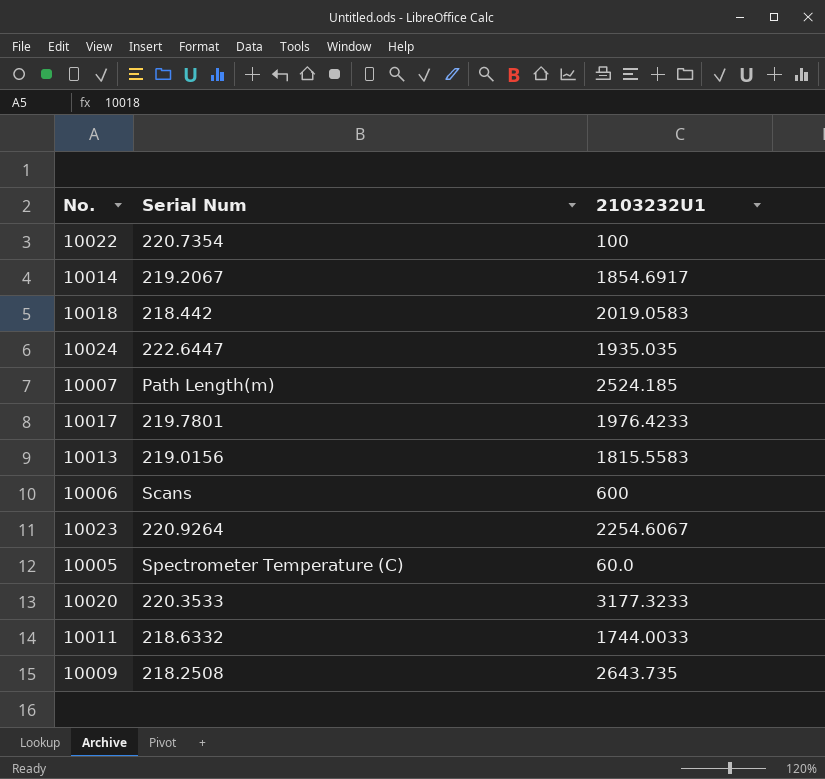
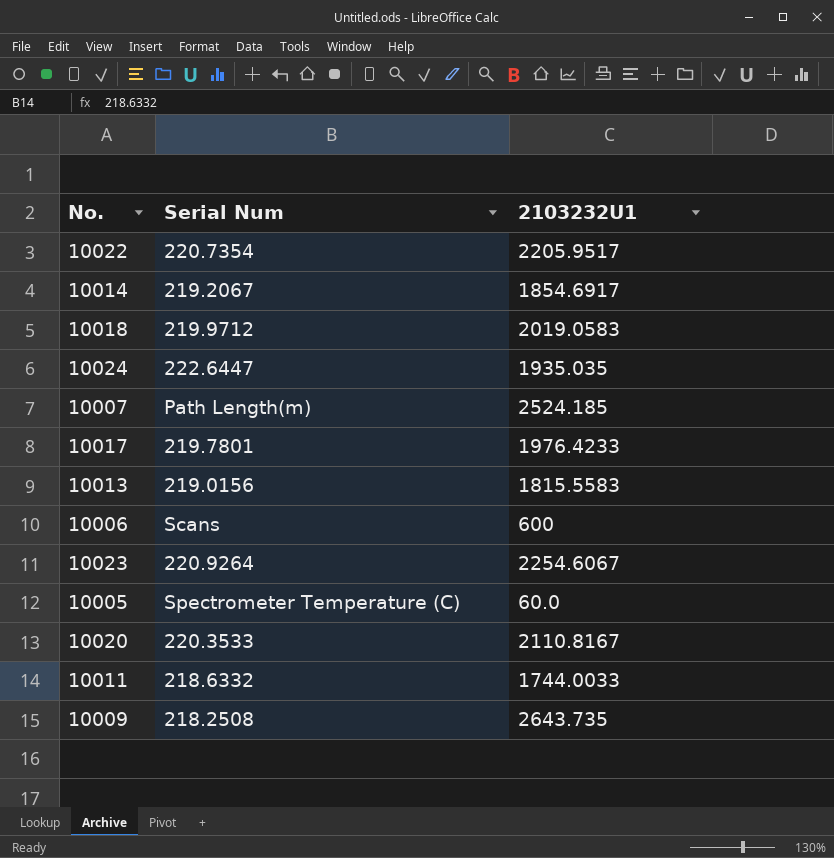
10022 | 2103232U1: 100 -> 2205.9517
10018 | Serial Num: 218.442 -> 219.9712
10020 | 2103232U1: 3177.3233 -> 2110.8167

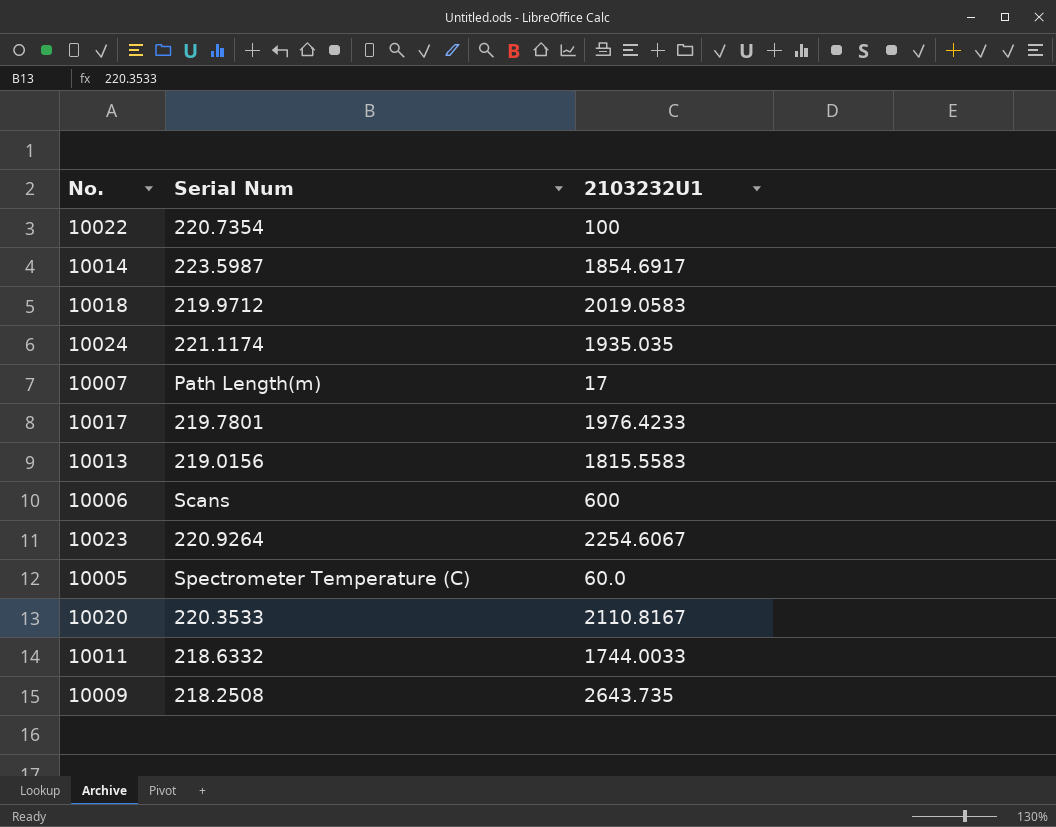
10022 | 2103232U1: 2205.9517 -> 100
10014 | Serial Num: 219.2067 -> 223.5987
10024 | Serial Num: 222.6447 -> 221.1174
10007 | 2103232U1: 2524.185 -> 17

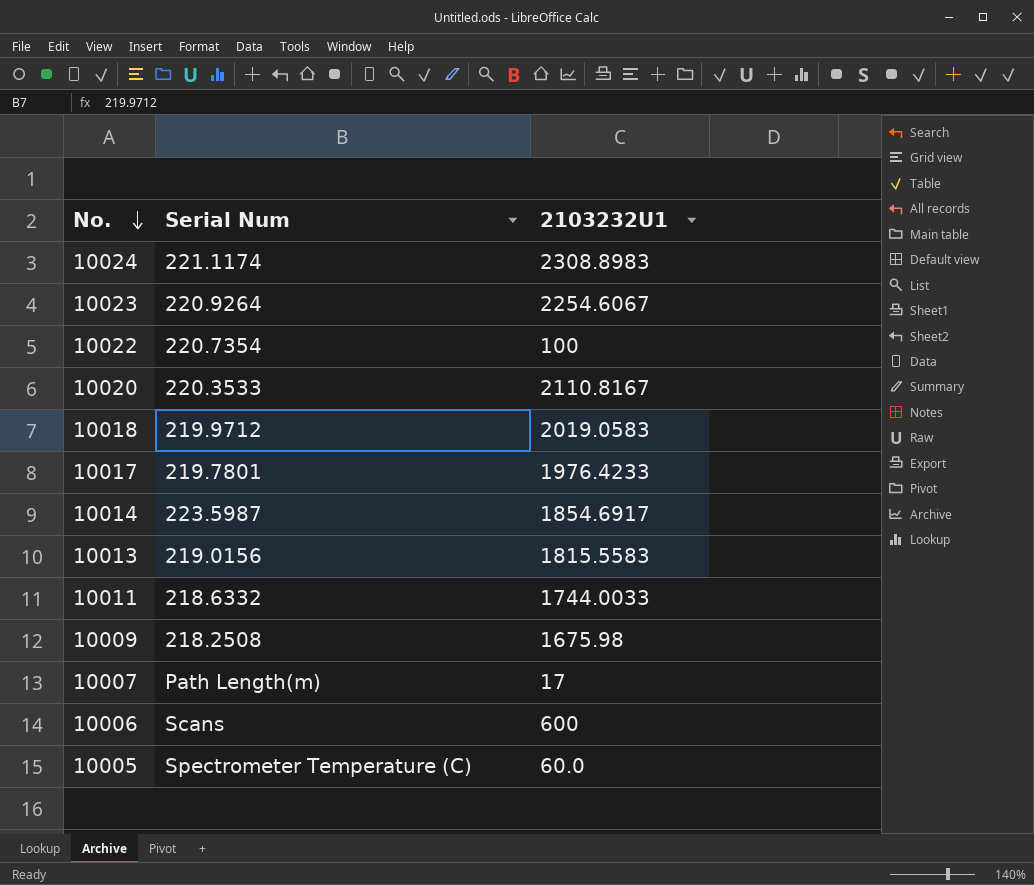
row order: none -> No. descending
10024 | 2103232U1: 1935.035 -> 2308.8983
10009 | 2103232U1: 2643.735 -> 1675.98

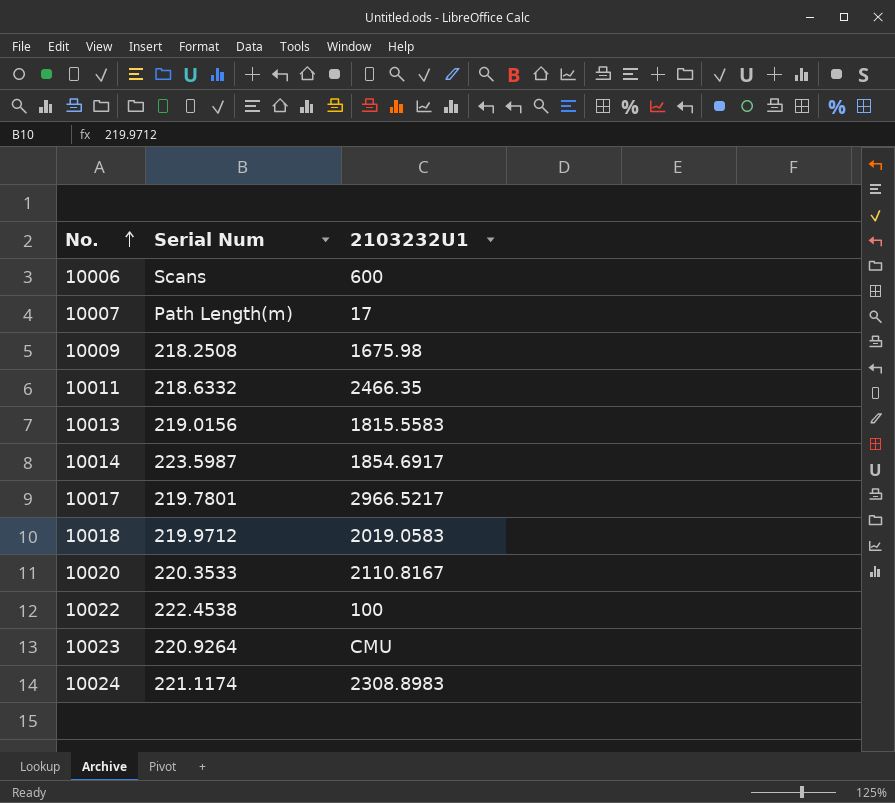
row order: No. descending -> No. ascending
row 10005: Spectrometer Temperature (C) | 60.0 -> none
10011 | 2103232U1: 1744.0033 -> 2466.35
10017 | 2103232U1: 1976.4233 -> 2966.5217
10022 | Serial Num: 220.7354 -> 222.4538
10023 | 2103232U1: 2254.6067 -> CMU

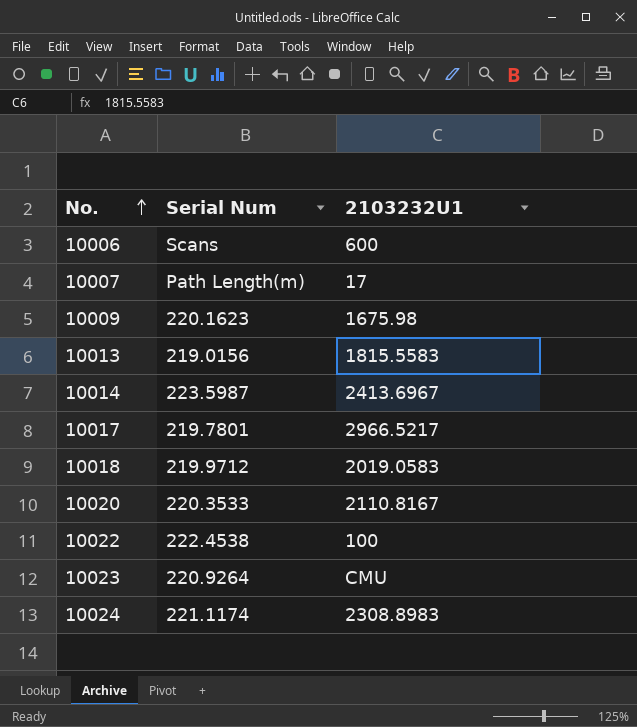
row 10011: 218.6332 | 2466.35 -> none
10009 | Serial Num: 218.2508 -> 220.1623
10014 | 2103232U1: 1854.6917 -> 2413.6967

